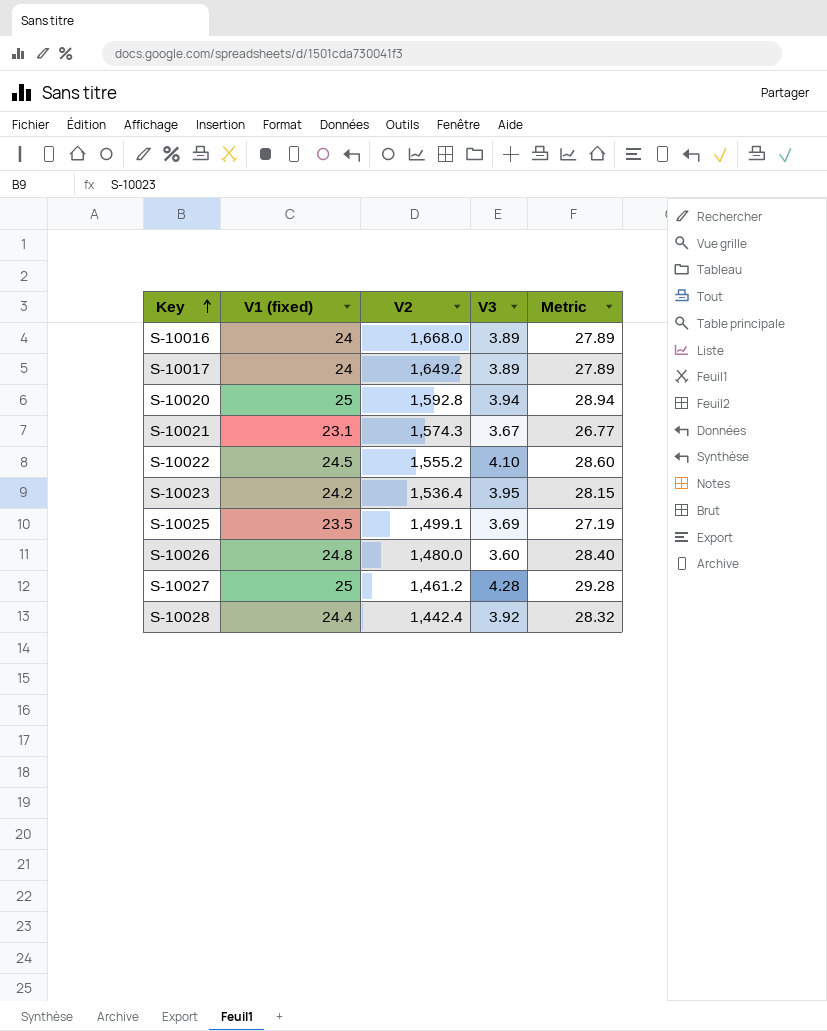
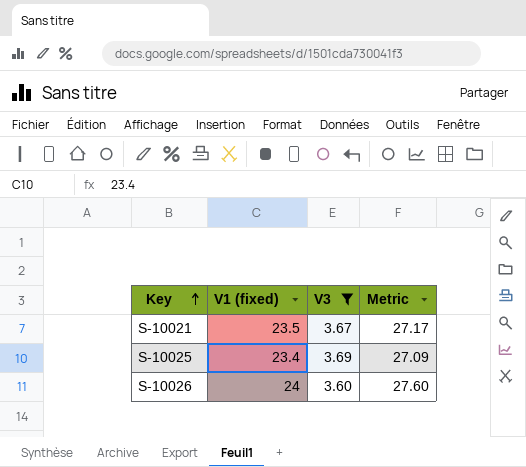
filter: none -> V3 <= 3.69
column V2 | position: 3 -> none
S-10021 | V1 (fixed): 23.1 -> 23.5
S-10021 | Metric: 26.77 -> 27.17
S-10025 | V1 (fixed): 23.5 -> 23.4
S-10025 | Metric: 27.19 -> 27.09
S-10026 | V1 (fixed): 24.8 -> 24
S-10026 | Metric: 28.40 -> 27.60

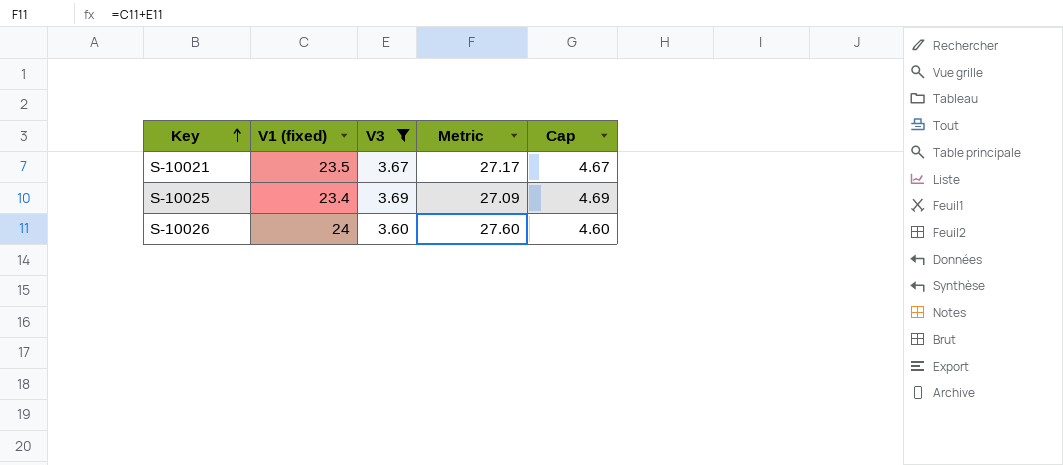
column Cap | formula: none -> [V3] + 1

